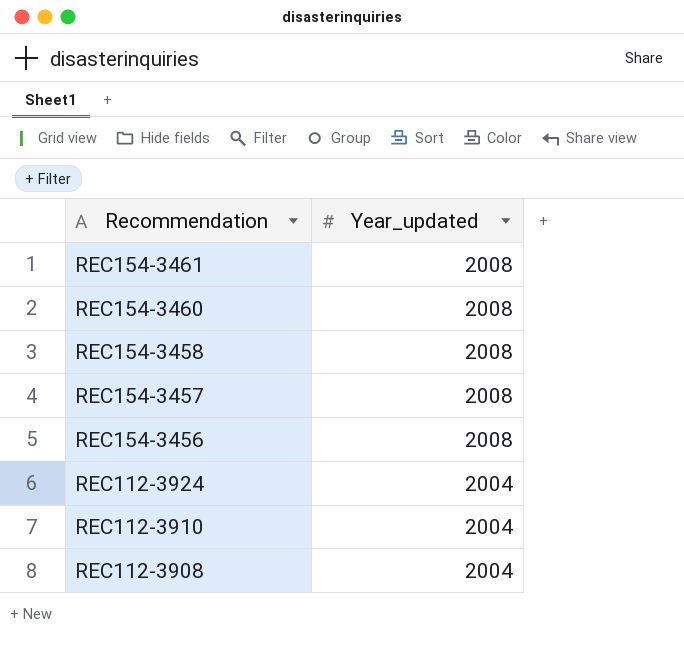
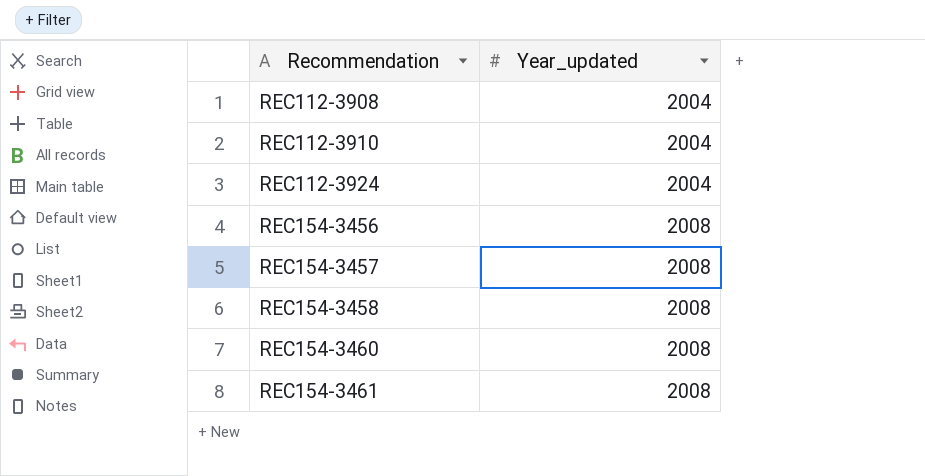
row order: Recommendation descending -> Recommendation ascending

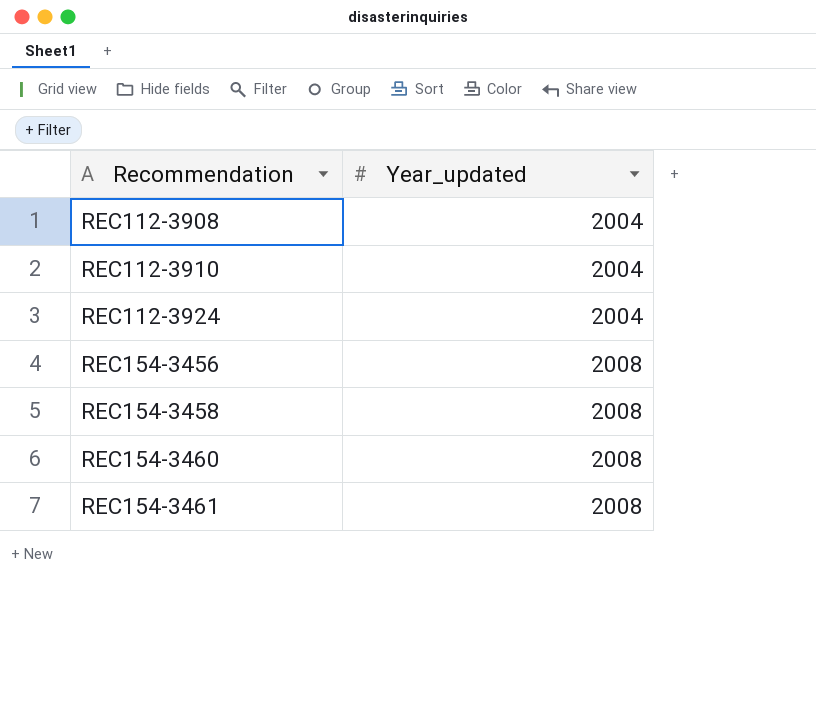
row REC154-3457: 2008 -> none

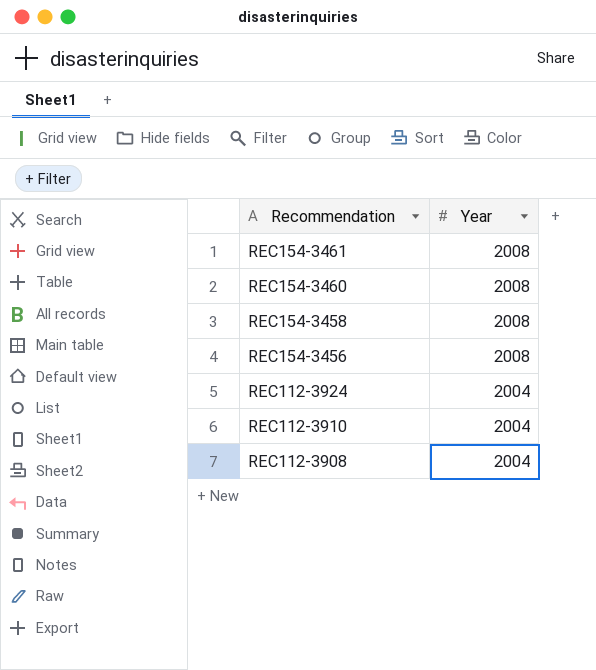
row order: Recommendation ascending -> Recommendation descending
column name: Year_updated -> Year

